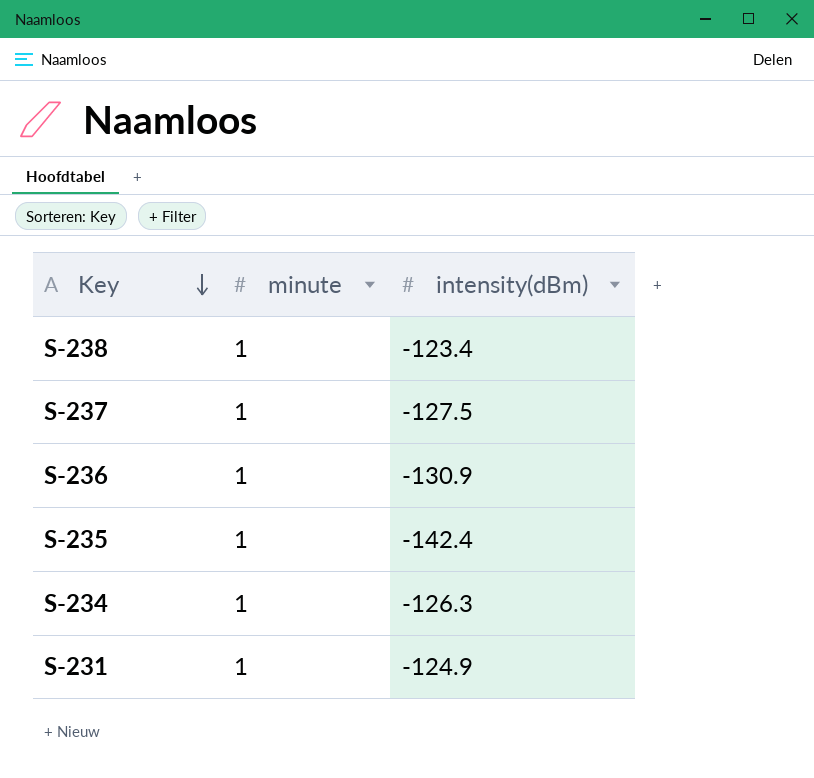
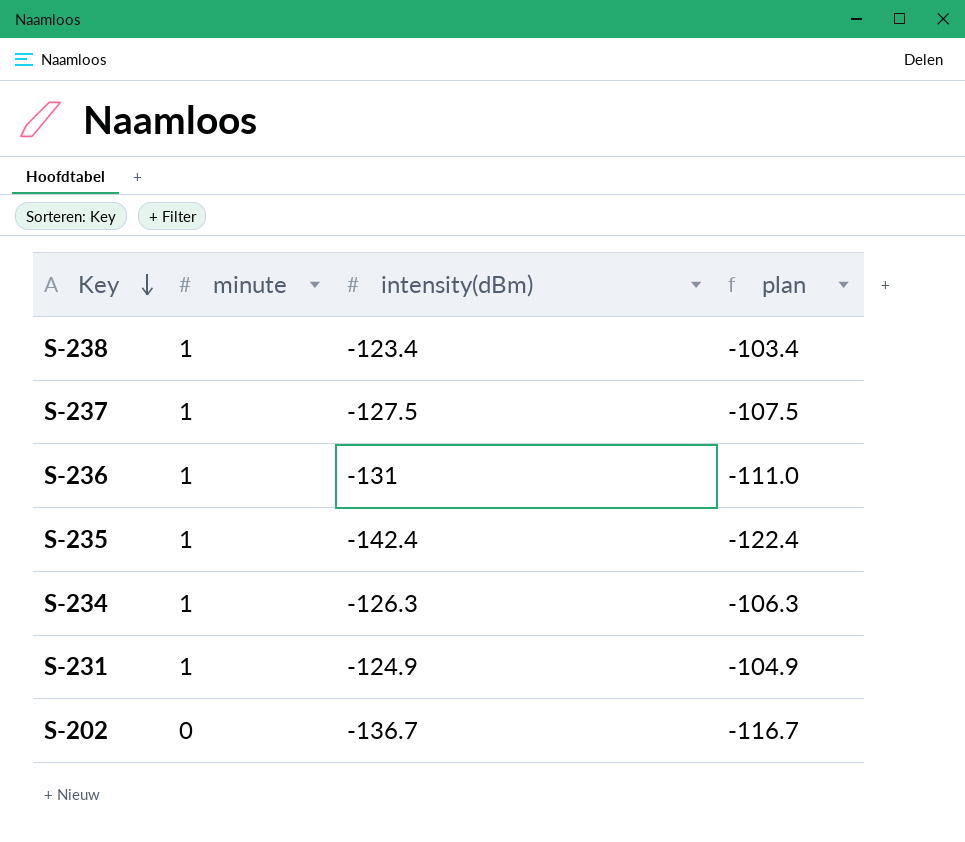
column plan | formula: none -> [intensity(dBm)] + 20
S-236 | intensity(dBm): -130.9 -> -131
row S-202: none -> 0 | -136.7 | -116.7

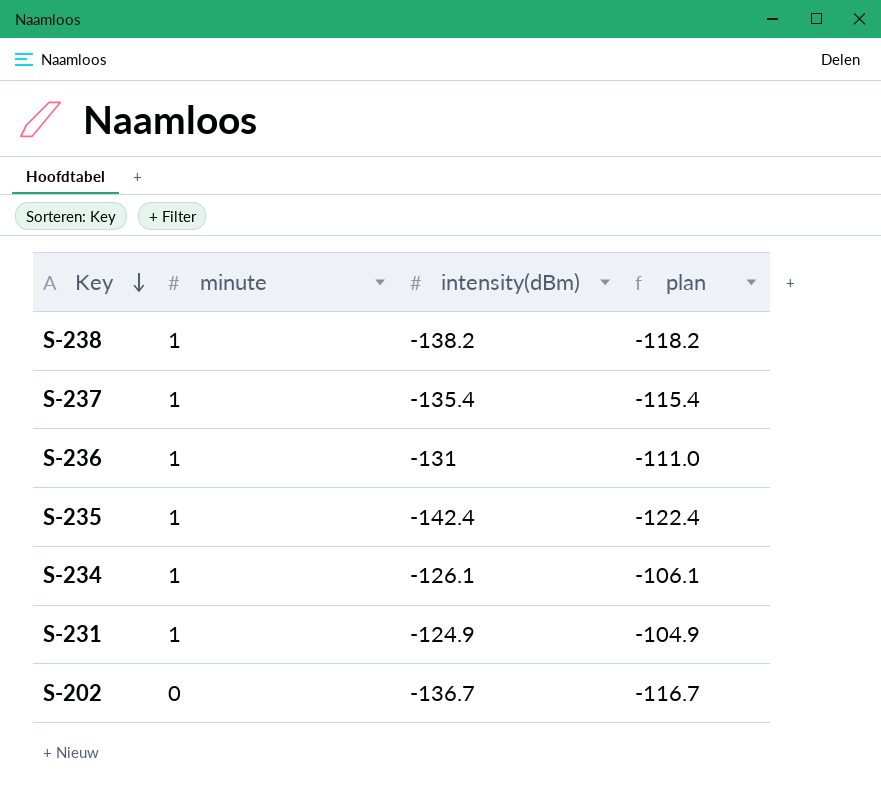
S-238 | intensity(dBm): -123.4 -> -138.2
S-238 | plan: -103.4 -> -118.2
S-237 | intensity(dBm): -127.5 -> -135.4
S-237 | plan: -107.5 -> -115.4
S-234 | intensity(dBm): -126.3 -> -126.1
S-234 | plan: -106.3 -> -106.1

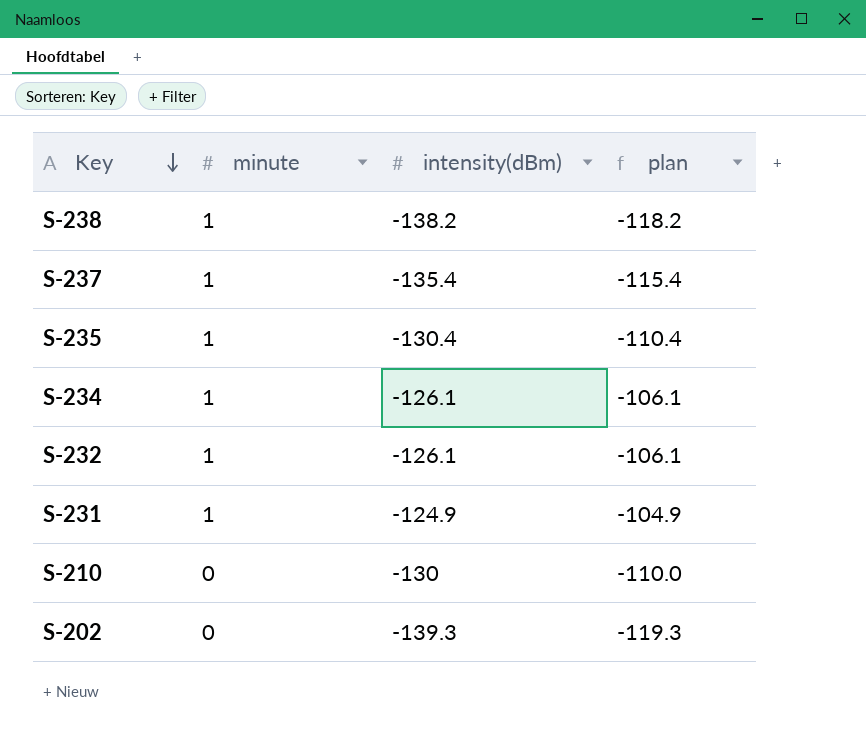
row S-236: 1 | -131 | -111.0 -> none
S-235 | intensity(dBm): -142.4 -> -130.4
S-235 | plan: -122.4 -> -110.4
row S-232: none -> 1 | -126.1 | -106.1
row S-210: none -> 0 | -130 | -110.0
S-202 | intensity(dBm): -136.7 -> -139.3
S-202 | plan: -116.7 -> -119.3

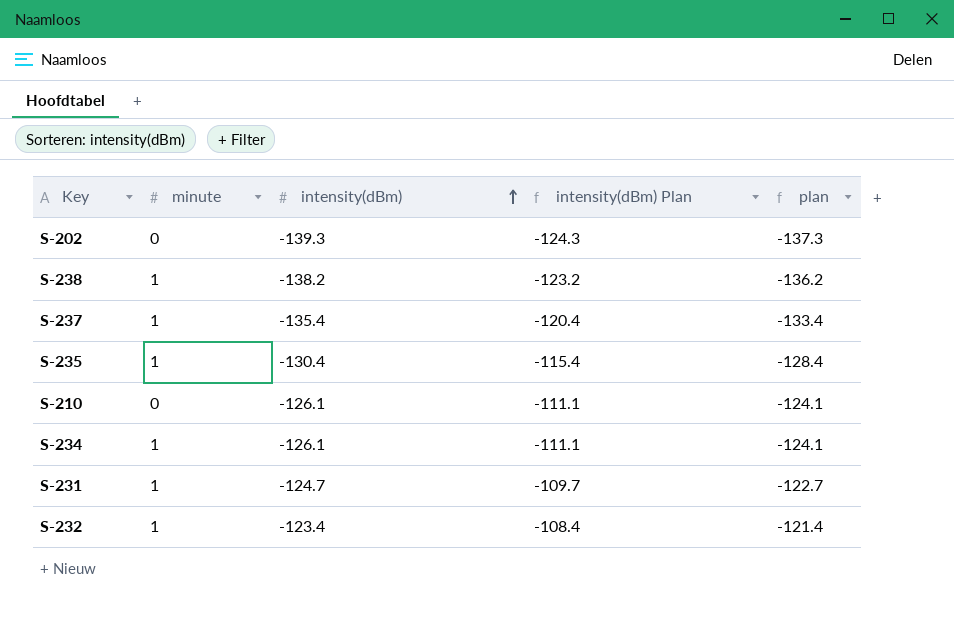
row order: Key descending -> intensity(dBm) ascending
column intensity(dBm) Plan | formula: none -> [intensity(dBm)] + 15
column plan | formula: [intensity(dBm)] + 20 -> [intensity(dBm)] + 2
S-210 | intensity(dBm): -130 -> -126.1
S-231 | intensity(dBm): -124.9 -> -124.7
S-232 | intensity(dBm): -126.1 -> -123.4

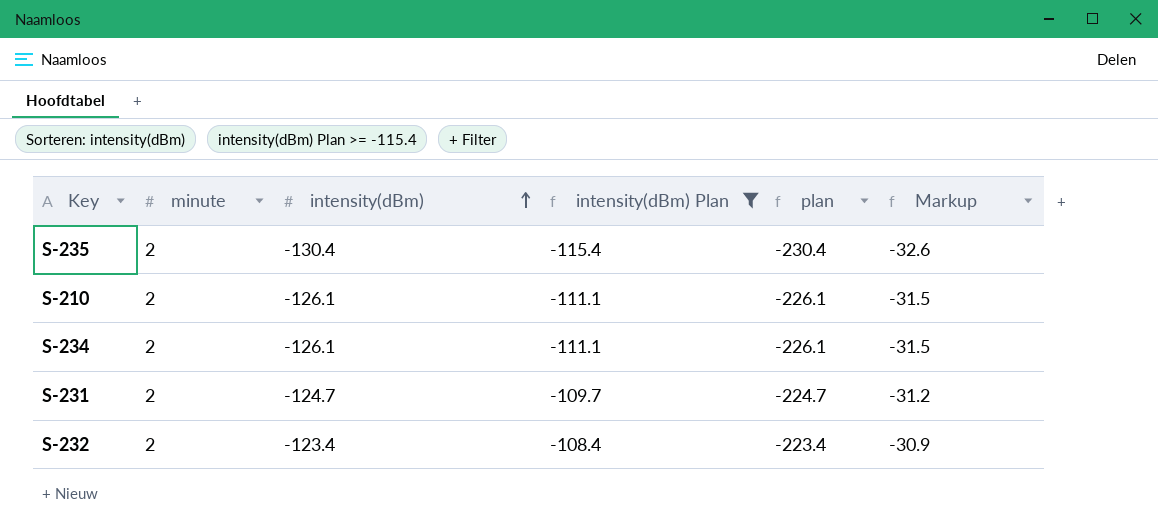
filter: none -> intensity(dBm) Plan >= -115.4
column plan | formula: [intensity(dBm)] + 2 -> [intensity(dBm)] - 100
column Markup | formula: none -> [intensity(dBm)] * 0.25
S-235 | minute: 1 -> 2
S-210 | minute: 0 -> 2
S-234 | minute: 1 -> 2
S-231 | minute: 1 -> 2
S-232 | minute: 1 -> 2

